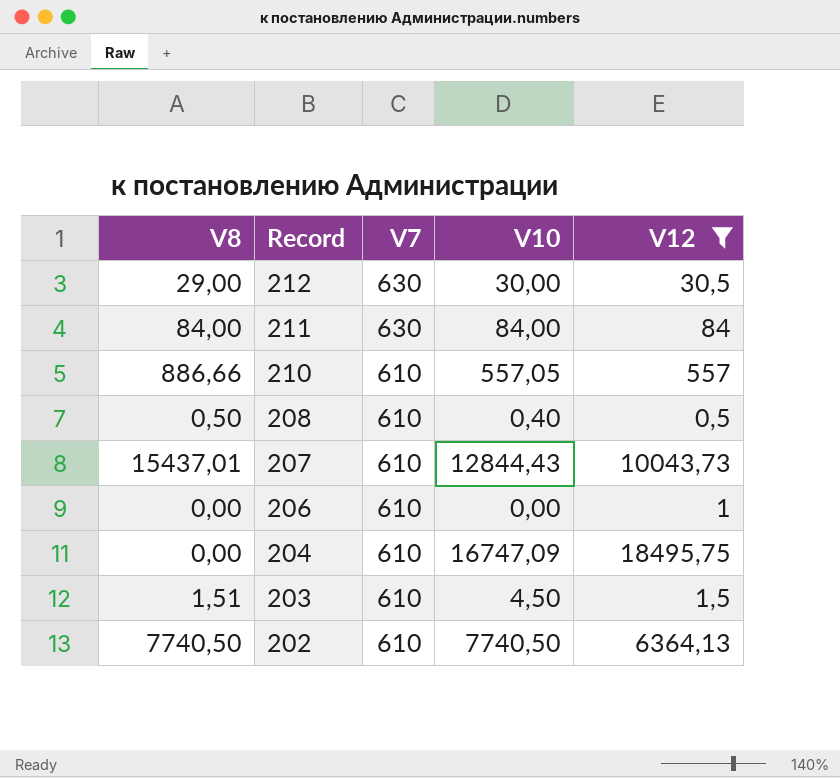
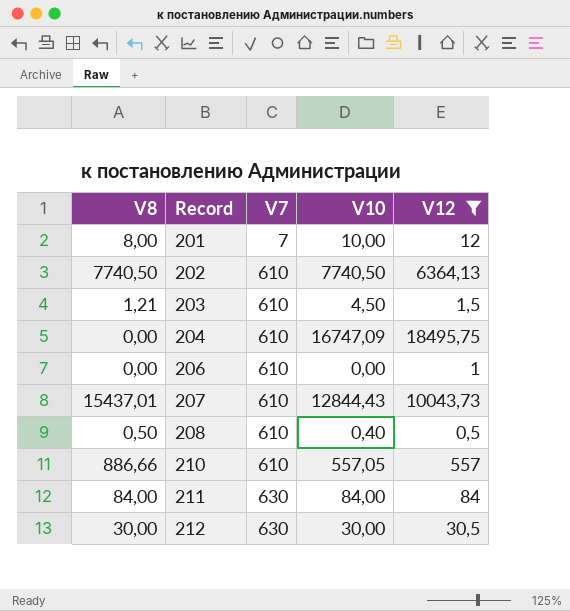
row order: Record descending -> Record ascending
row 201: none -> 8,00 | 7 | 10,00 | 12
203 | V8: 1,51 -> 1,21
212 | V8: 29,00 -> 30,00

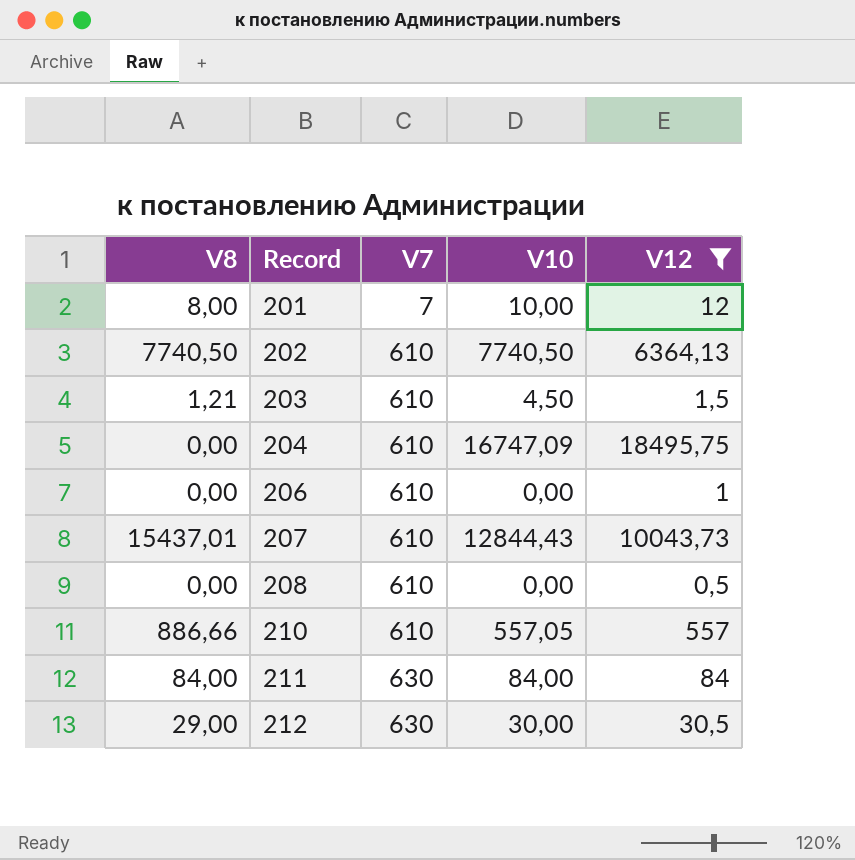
208 | V8: 0,50 -> 0,00
208 | V10: 0,40 -> 0,00
212 | V8: 30,00 -> 29,00

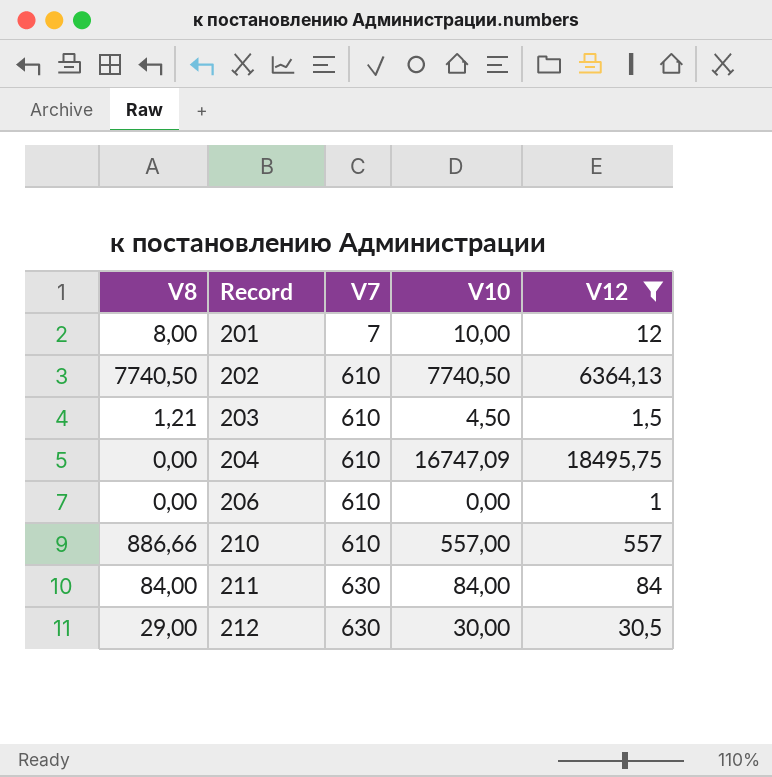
row 207: 15437,01 | 610 | 12844,43 | 10043,73 -> none
row 208: 0,00 | 610 | 0,00 | 0,5 -> none
210 | V10: 557,05 -> 557,00

